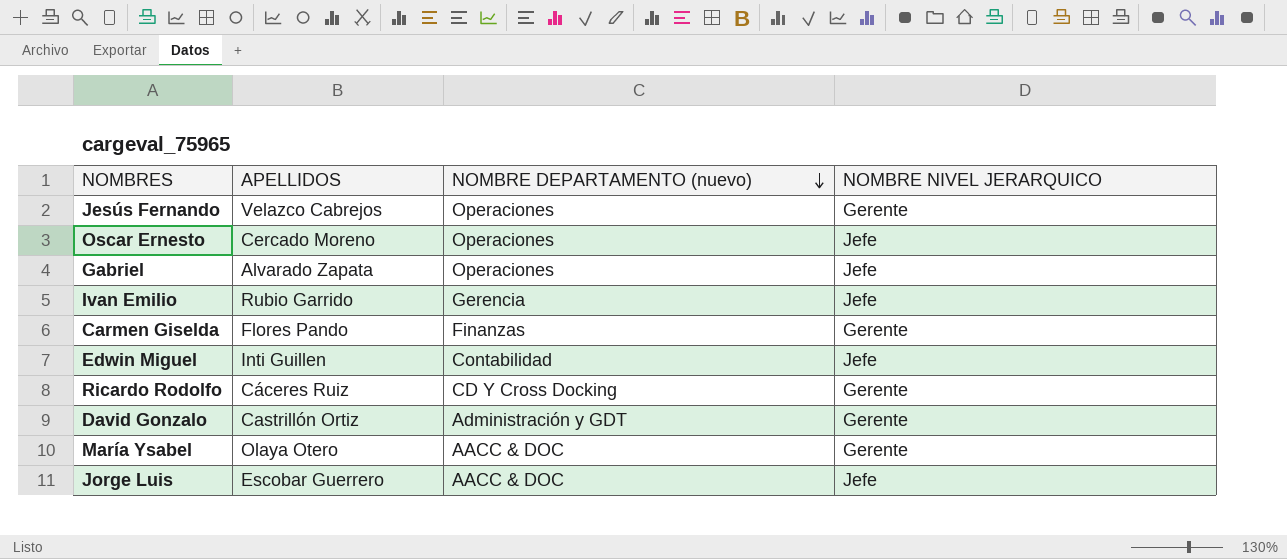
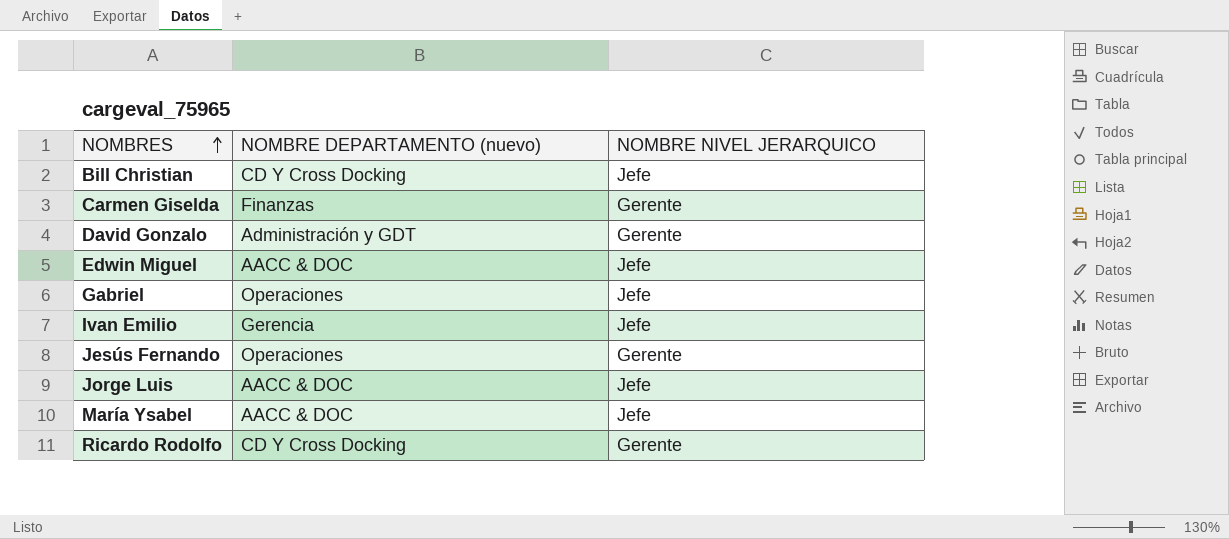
row order: NOMBRE DEPARTAMENTO (nuevo) descending -> NOMBRES ascending
column APELLIDOS | position: 2 -> none
row Oscar Ernesto: Cercado Moreno | Operaciones | Jefe -> none
row Bill Christian: none -> CD Y Cross Docking | Jefe
Edwin Miguel | NOMBRE DEPARTAMENTO (nuevo): Contabilidad -> AACC & DOC
María Ysabel | NOMBRE NIVEL JERARQUICO: Gerente -> Jefe

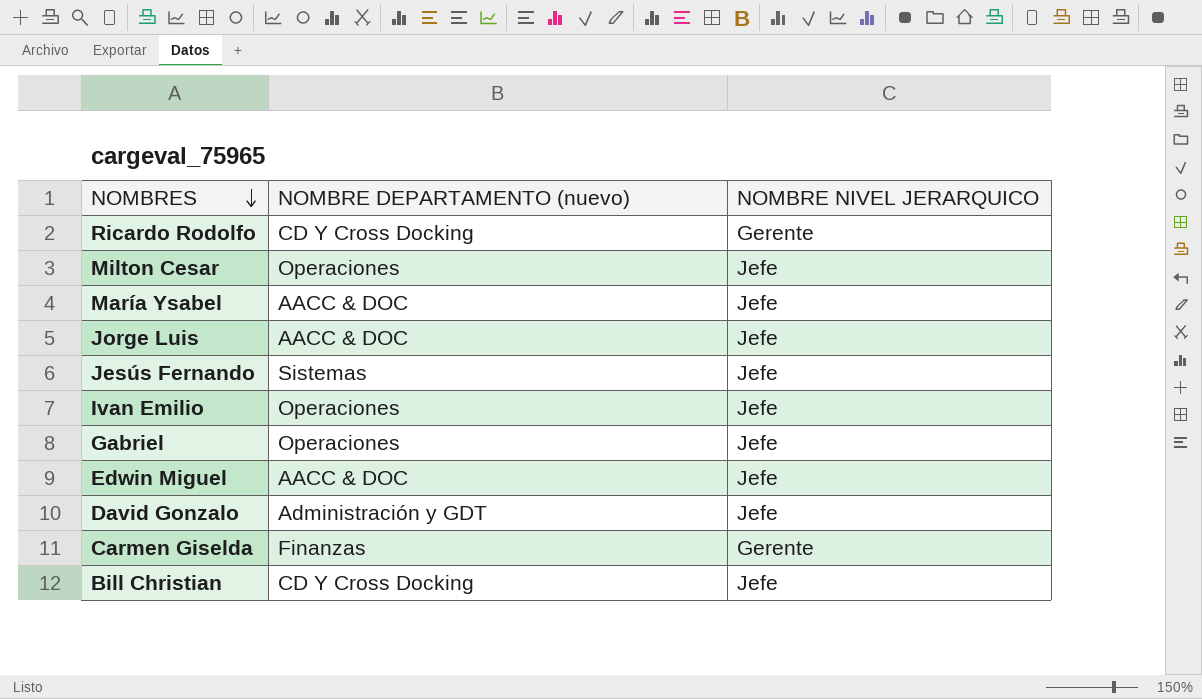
row order: NOMBRES ascending -> NOMBRES descending
row Milton Cesar: none -> Operaciones | Jefe
Jesús Fernando | NOMBRE DEPARTAMENTO (nuevo): Operaciones -> Sistemas
Jesús Fernando | NOMBRE NIVEL JERARQUICO: Gerente -> Jefe
Ivan Emilio | NOMBRE DEPARTAMENTO (nuevo): Gerencia -> Operaciones
David Gonzalo | NOMBRE NIVEL JERARQUICO: Gerente -> Jefe

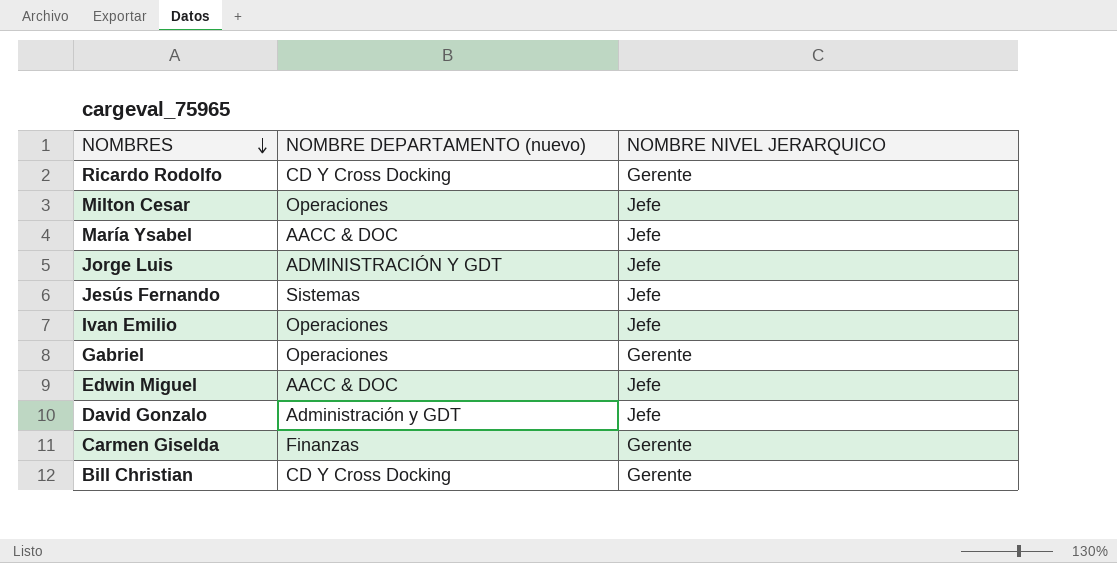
Jorge Luis | NOMBRE DEPARTAMENTO (nuevo): AACC & DOC -> ADMINISTRACIÓN Y GDT
Gabriel | NOMBRE NIVEL JERARQUICO: Jefe -> Gerente
Bill Christian | NOMBRE NIVEL JERARQUICO: Jefe -> Gerente

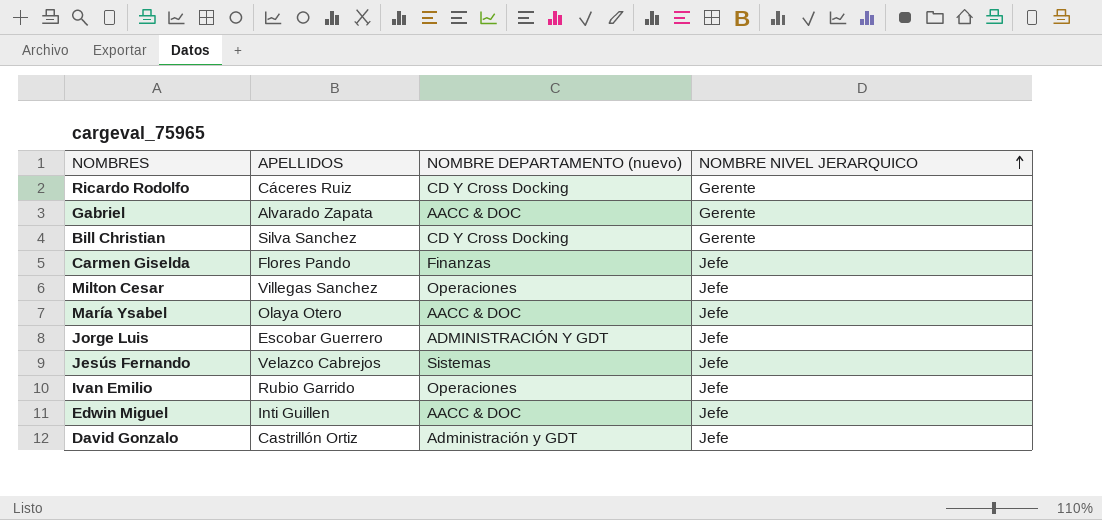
row order: NOMBRES descending -> NOMBRE NIVEL JERARQUICO ascending
column APELLIDOS | position: none -> 2
Gabriel | NOMBRE DEPARTAMENTO (nuevo): Operaciones -> AACC & DOC
Carmen Giselda | NOMBRE NIVEL JERARQUICO: Gerente -> Jefe

